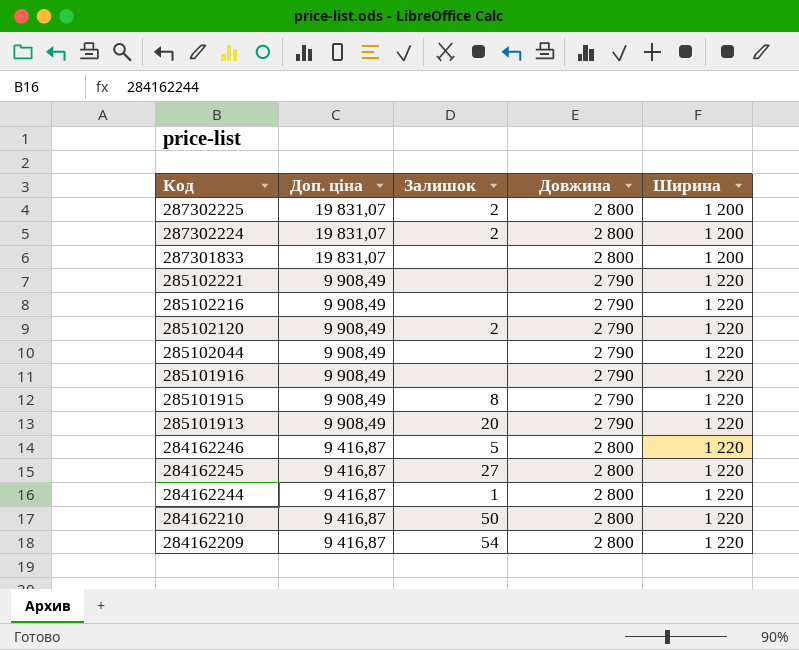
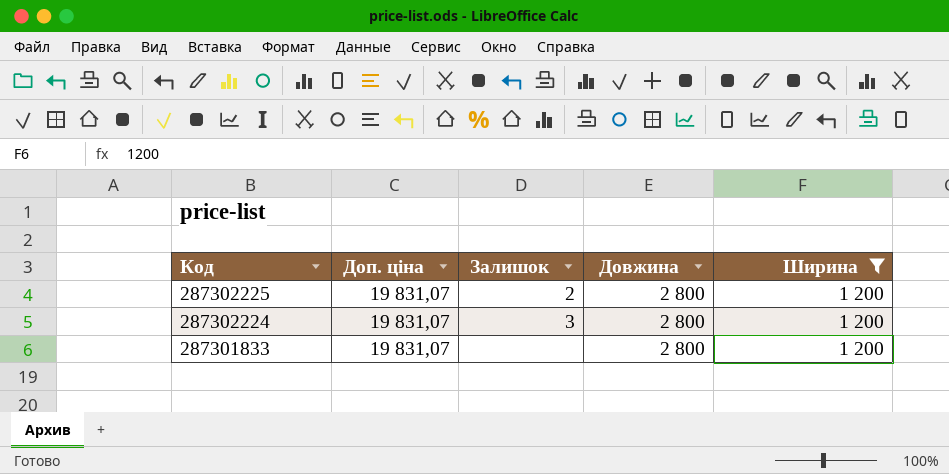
filter: none -> Ширина = 1 200
287302224 | Залишок: 2 -> 3

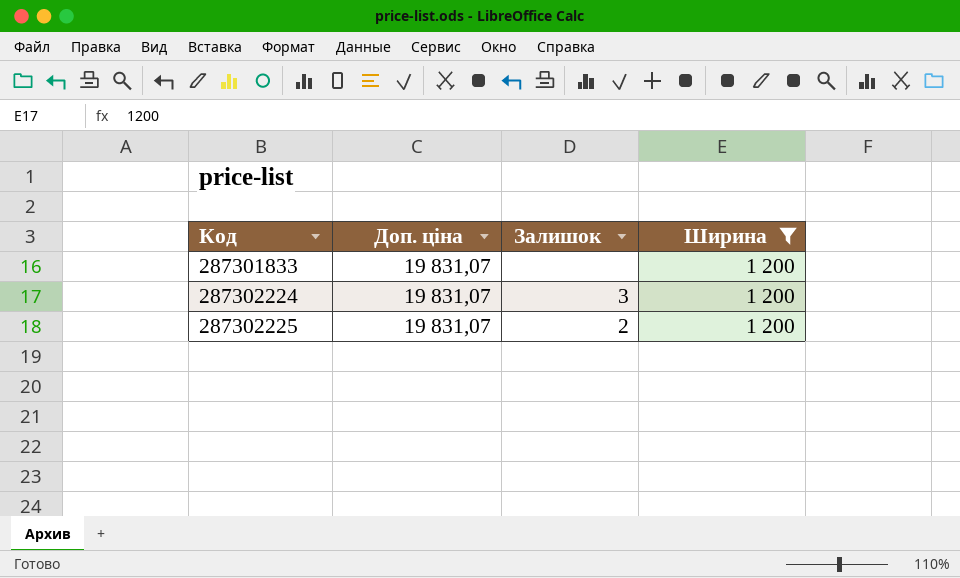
row order: Код descending -> Код ascending
column Довжина | position: 4 -> none

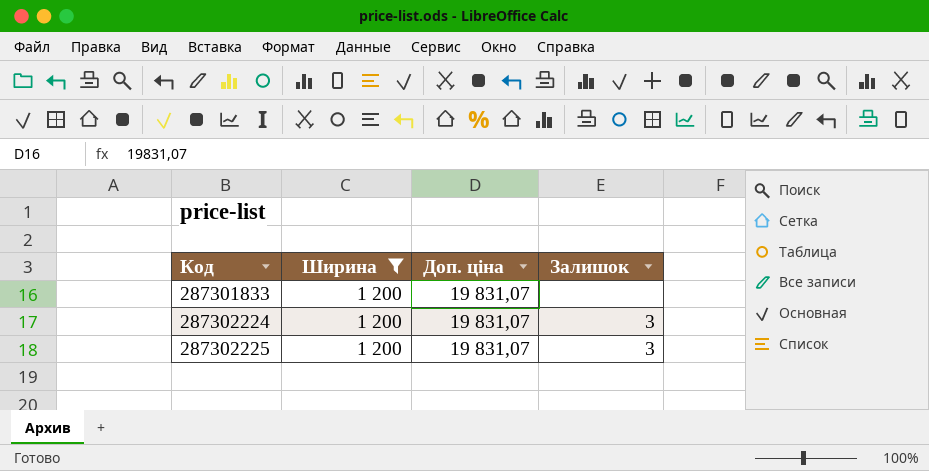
column Ширина | position: 4 -> 2
287302225 | Залишок: 2 -> 3

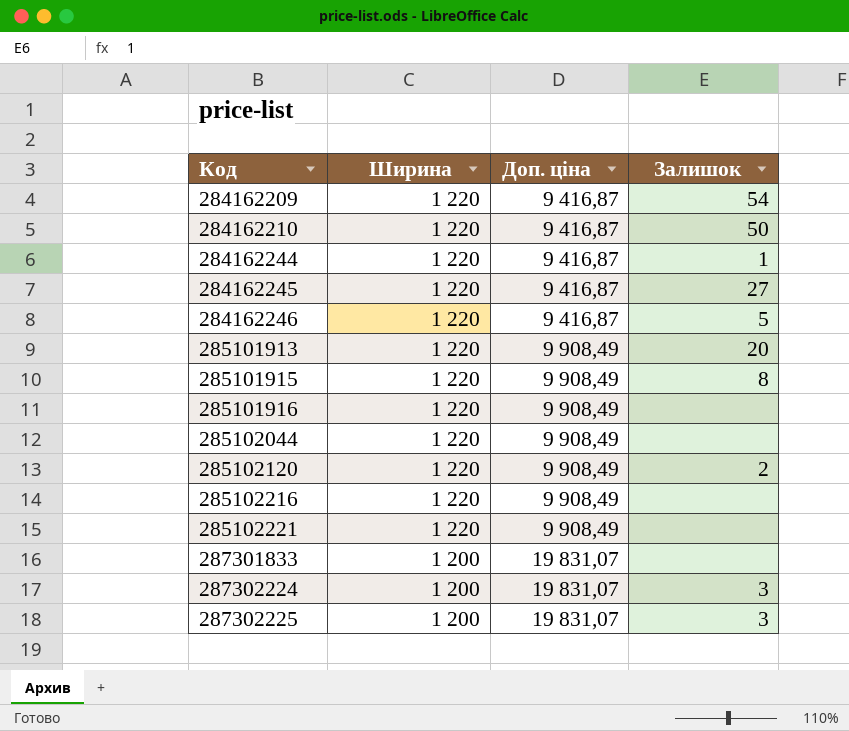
filter: Ширина = 1 200 -> none

